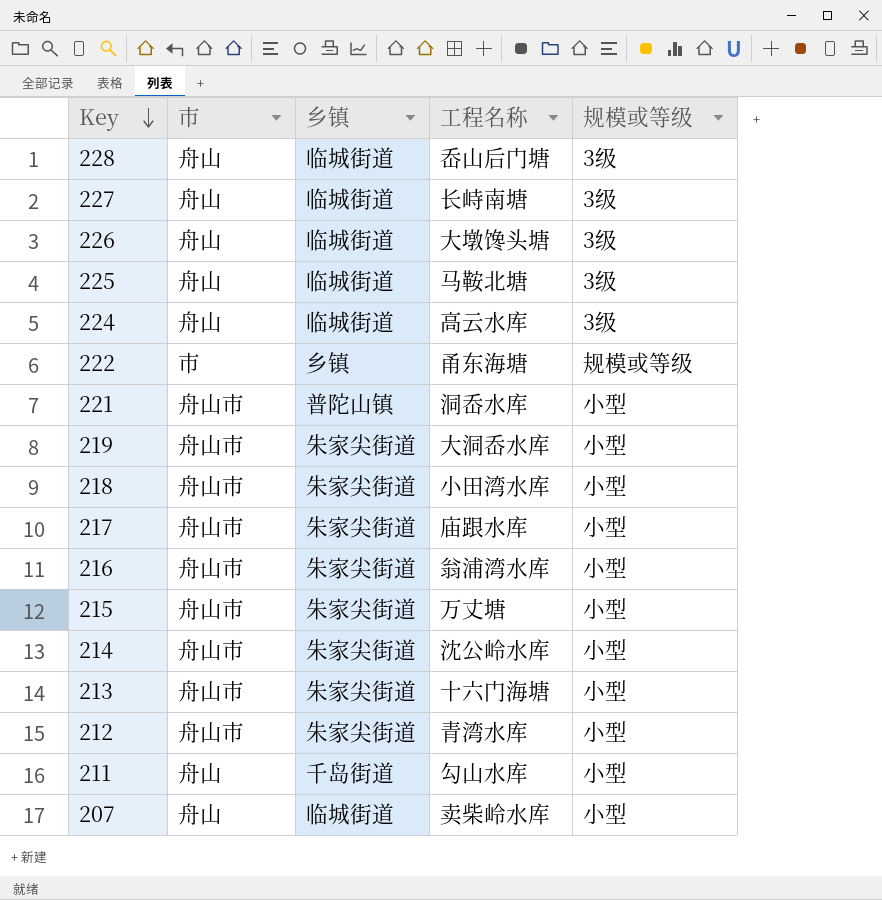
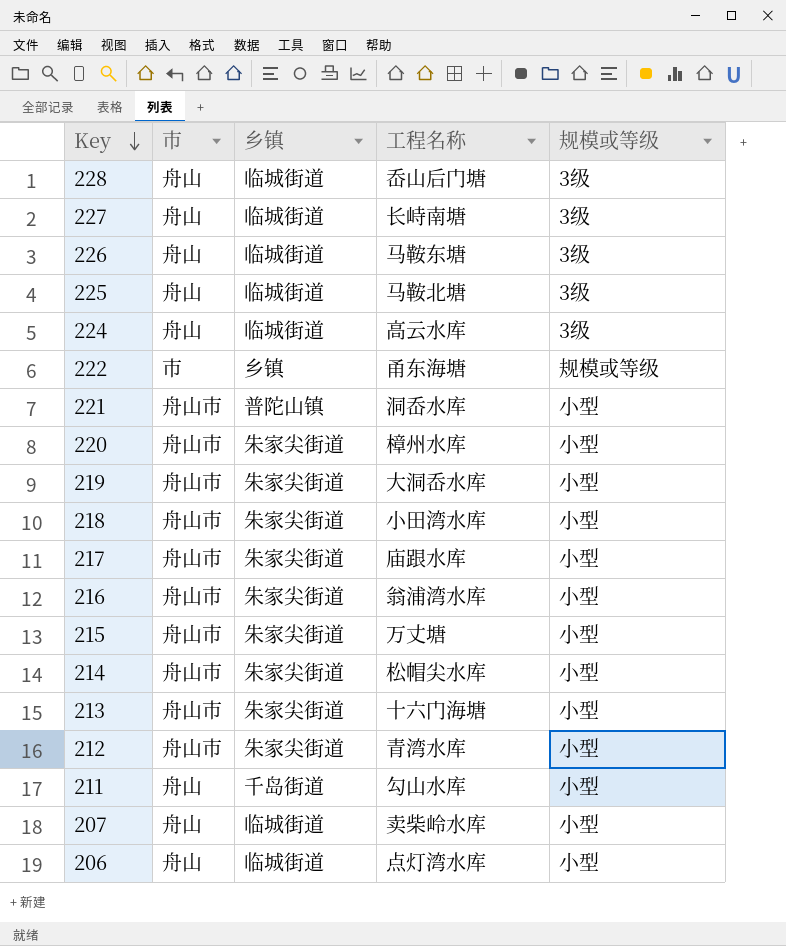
226 | 工程名称: 大墩馋头塘 -> 马鞍东塘
row 220: none -> 舟山市 | 朱家尖街道 | 樟州水库 | 小型
214 | 工程名称: 沈公岭水库 -> 松帽尖水库
row 206: none -> 舟山 | 临城街道 | 点灯湾水库 | 小型

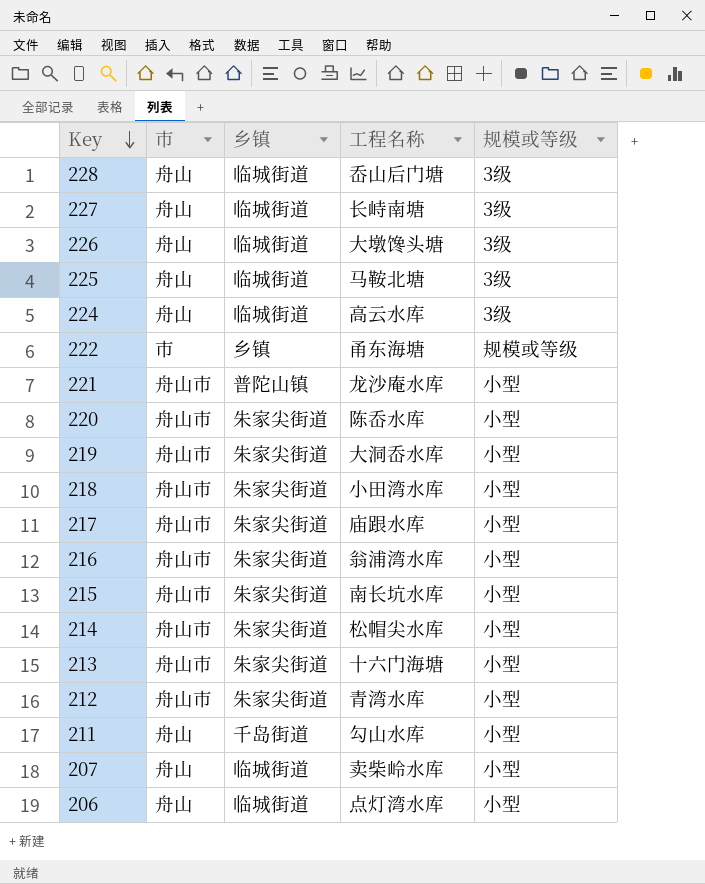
226 | 工程名称: 马鞍东塘 -> 大墩馋头塘
221 | 工程名称: 洞岙水库 -> 龙沙庵水库
220 | 工程名称: 樟州水库 -> 陈岙水库
215 | 工程名称: 万丈塘 -> 南长坑水库

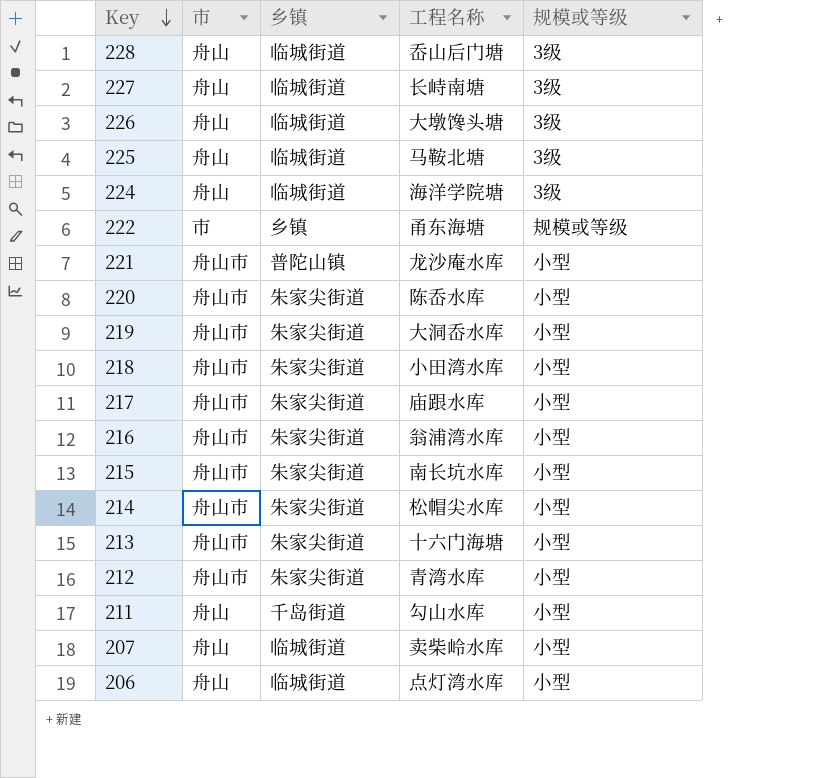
224 | 工程名称: 高云水库 -> 海洋学院塘

